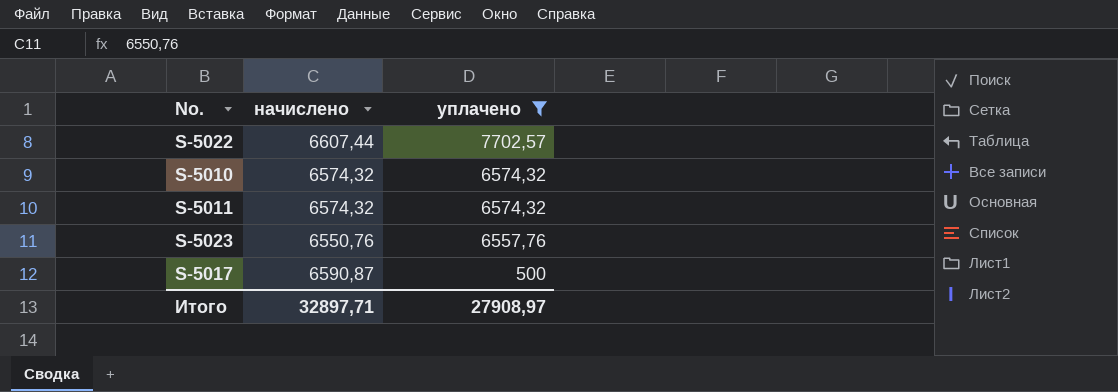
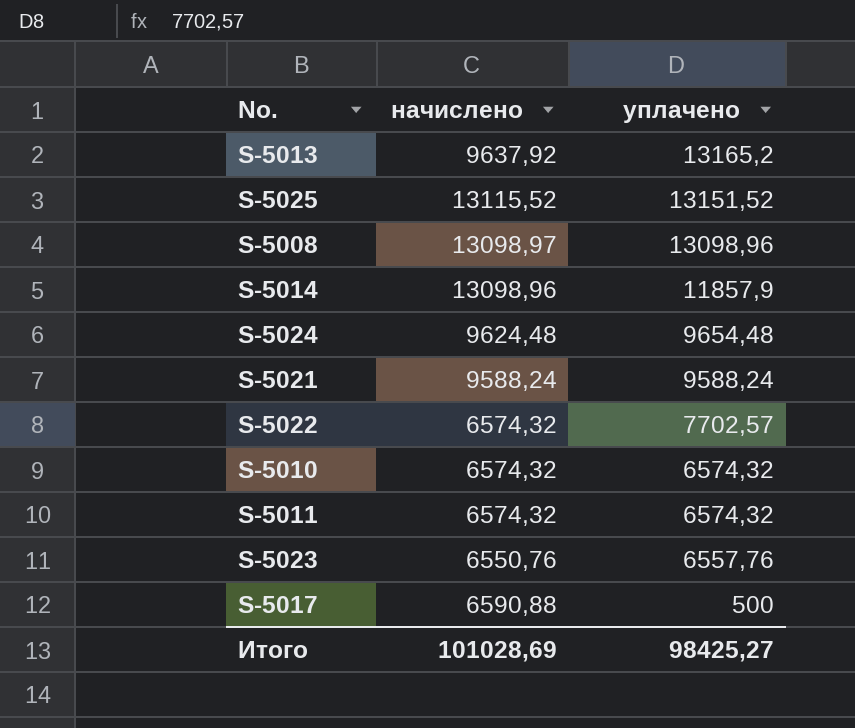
filter: уплачено <= 7702,57 -> none
S-5022 | начислено: 6607,44 -> 6574,32
S-5017 | начислено: 6590,87 -> 6590,88
Итого | начислено: 32897,71 -> 101028,69
Итого | уплачено: 27908,97 -> 98425,27

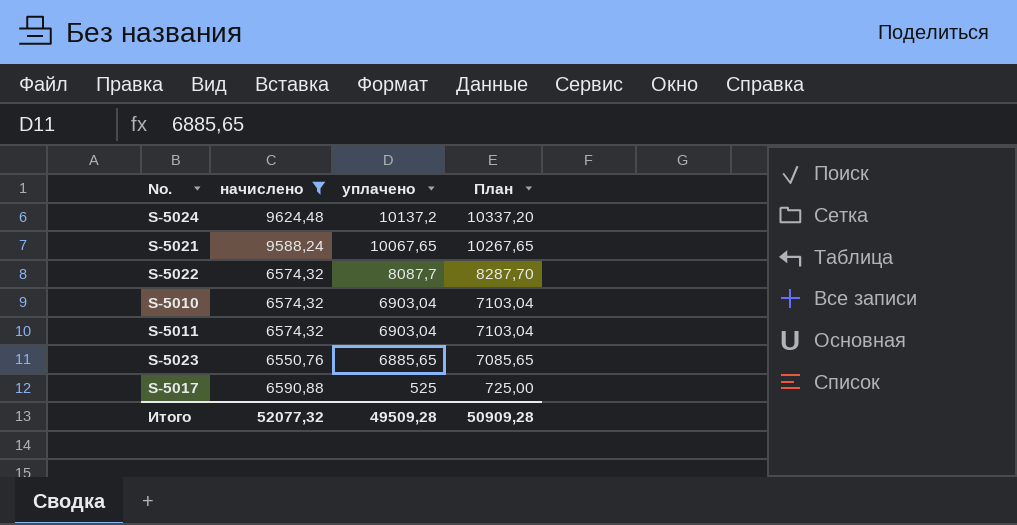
filter: none -> начислено <= 9624,48
column План | formula: none -> [уплачено] + 200
S-5024 | уплачено: 9654,48 -> 10137,2
S-5021 | уплачено: 9588,24 -> 10067,65
S-5022 | уплачено: 7702,57 -> 8087,7
S-5010 | уплачено: 6574,32 -> 6903,04
S-5011 | уплачено: 6574,32 -> 6903,04
S-5023 | уплачено: 6557,76 -> 6885,65
S-5017 | уплачено: 500 -> 525
Итого | начислено: 101028,69 -> 52077,32
Итого | уплачено: 98425,27 -> 49509,28

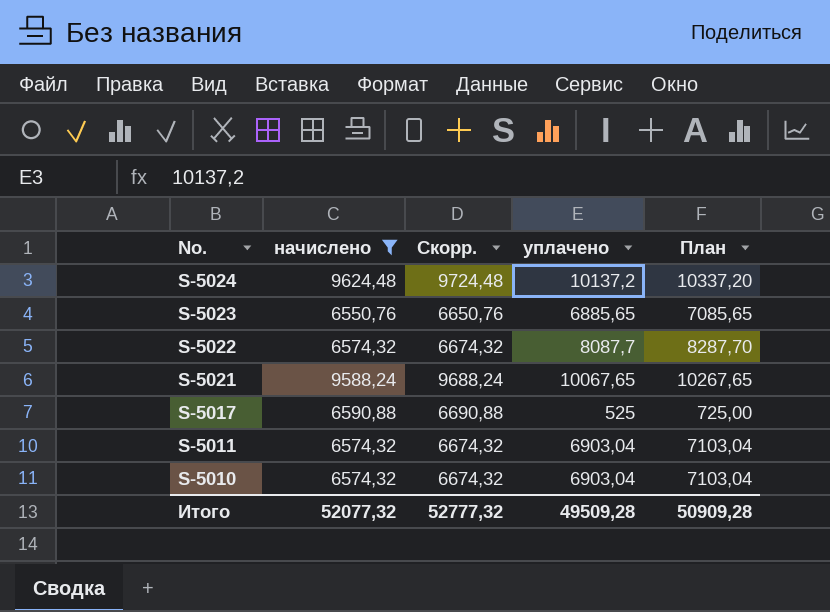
row order: уплачено descending -> No. descending
column Скорр. | formula: none -> [начислено] + 100

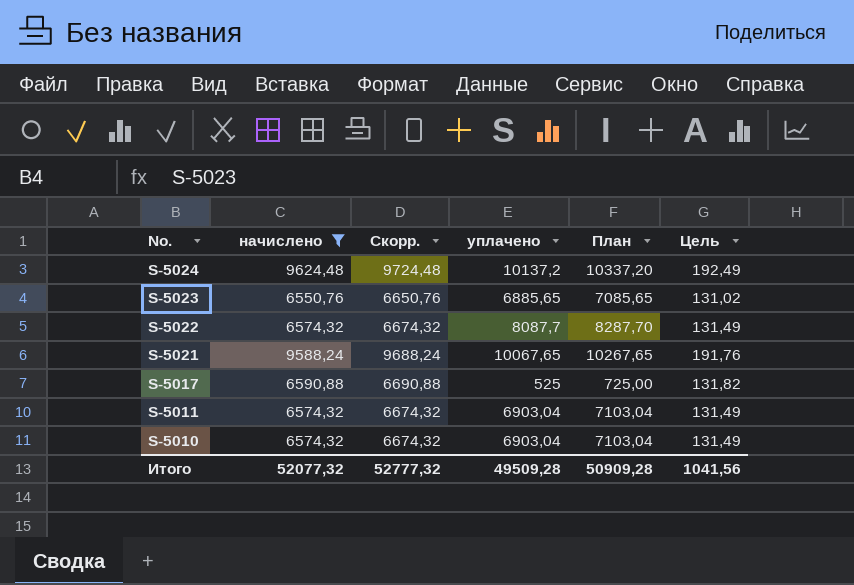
column Цель | formula: none -> [начислено] * 0,02

